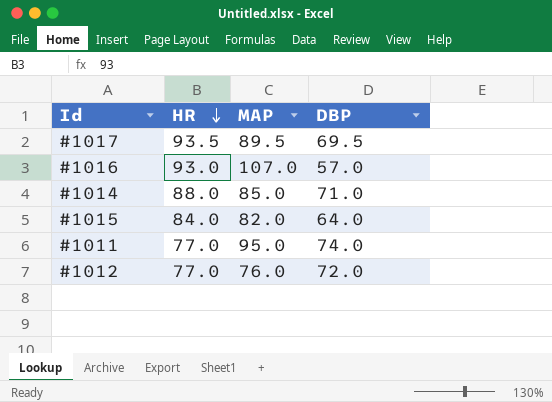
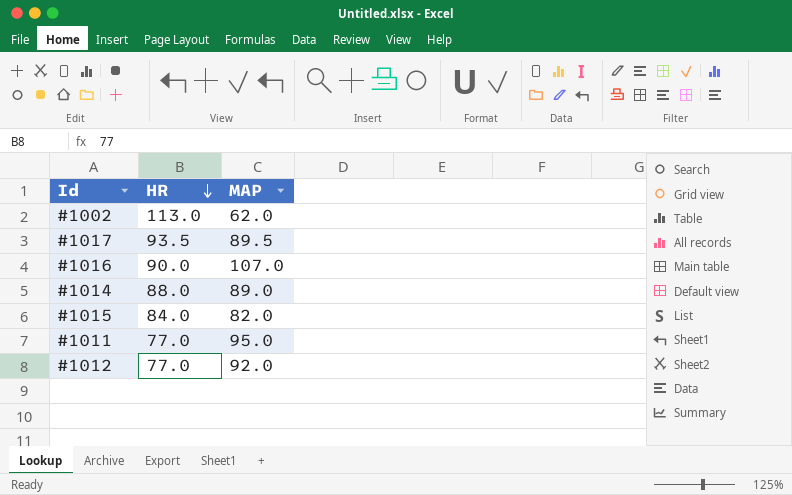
column DBP | position: 4 -> none
row #1002: none -> 113.0 | 62.0
#1016 | HR: 93.0 -> 90.0
#1014 | MAP: 85.0 -> 89.0
#1012 | MAP: 76.0 -> 92.0

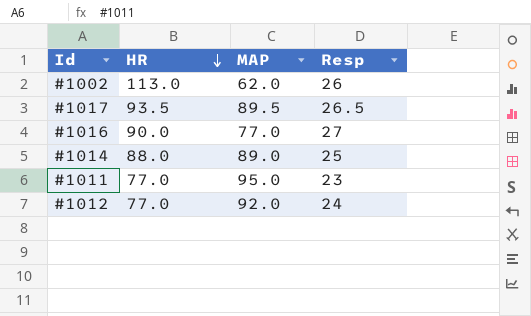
column Resp | position: none -> 4
row #1015: 84.0 | 82.0 -> none
#1016 | MAP: 107.0 -> 77.0

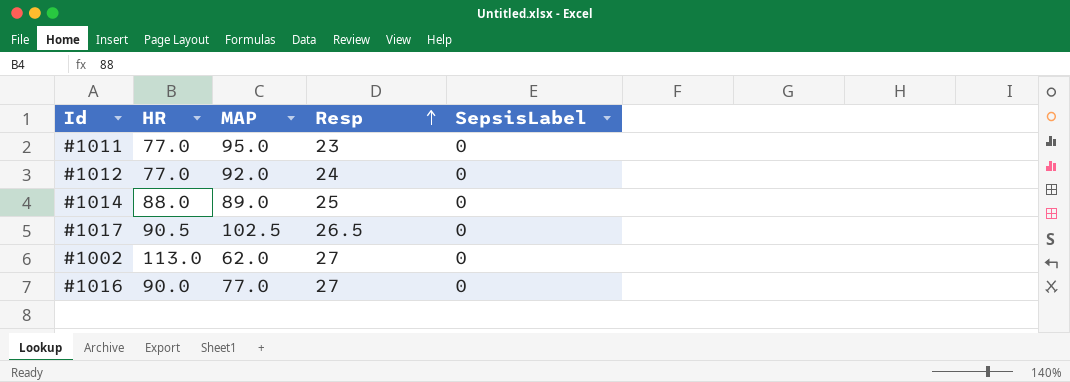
row order: HR descending -> Resp ascending
column SepsisLabel | position: none -> 5
#1017 | HR: 93.5 -> 90.5
#1017 | MAP: 89.5 -> 102.5
#1002 | Resp: 26 -> 27

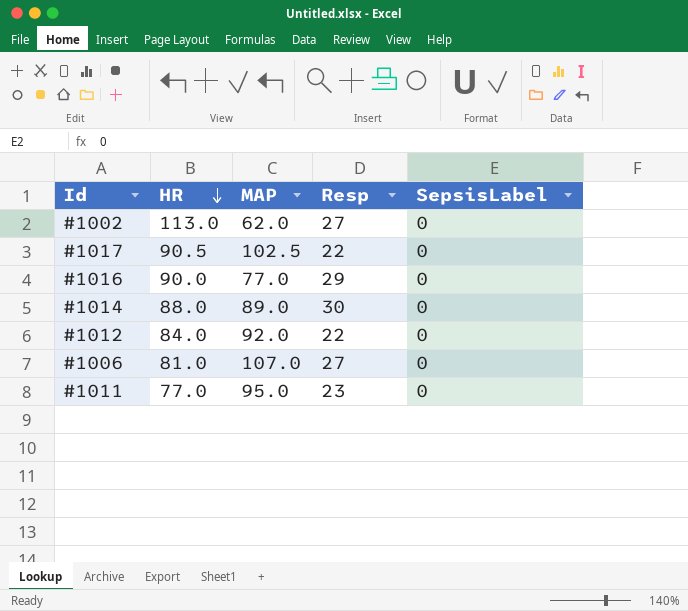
row order: Resp ascending -> HR descending
#1017 | Resp: 26.5 -> 22
#1016 | Resp: 27 -> 29
#1014 | Resp: 25 -> 30
#1012 | HR: 77.0 -> 84.0
#1012 | Resp: 24 -> 22
row #1006: none -> 81.0 | 107.0 | 27 | 0

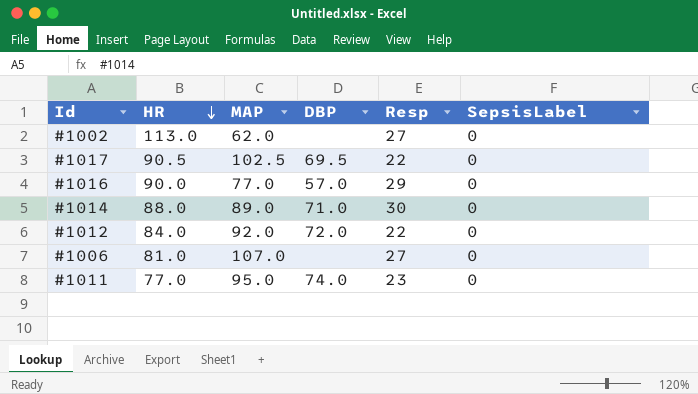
column DBP | position: none -> 4

